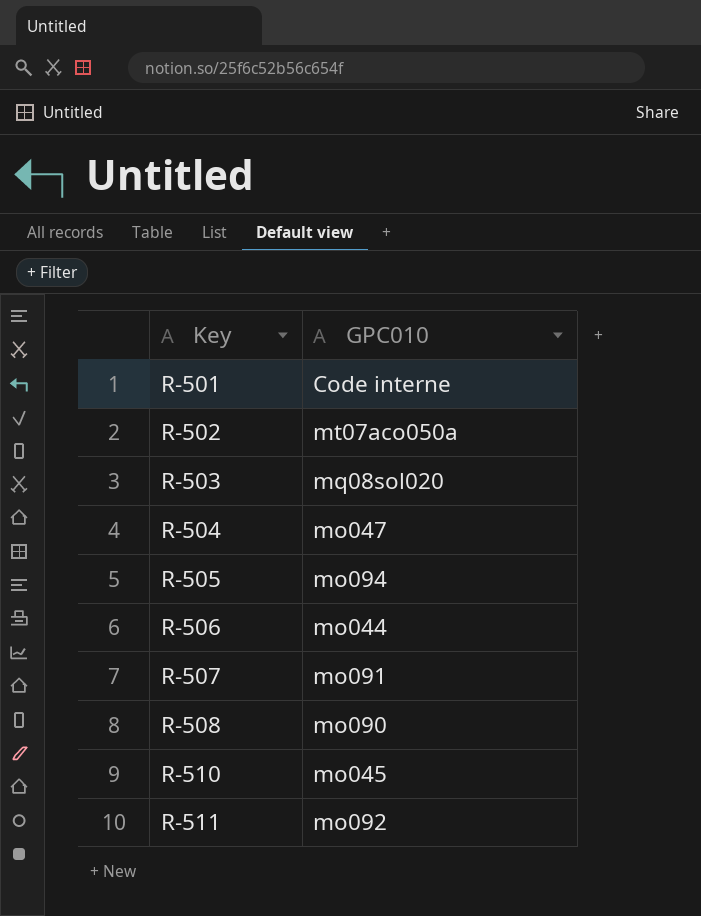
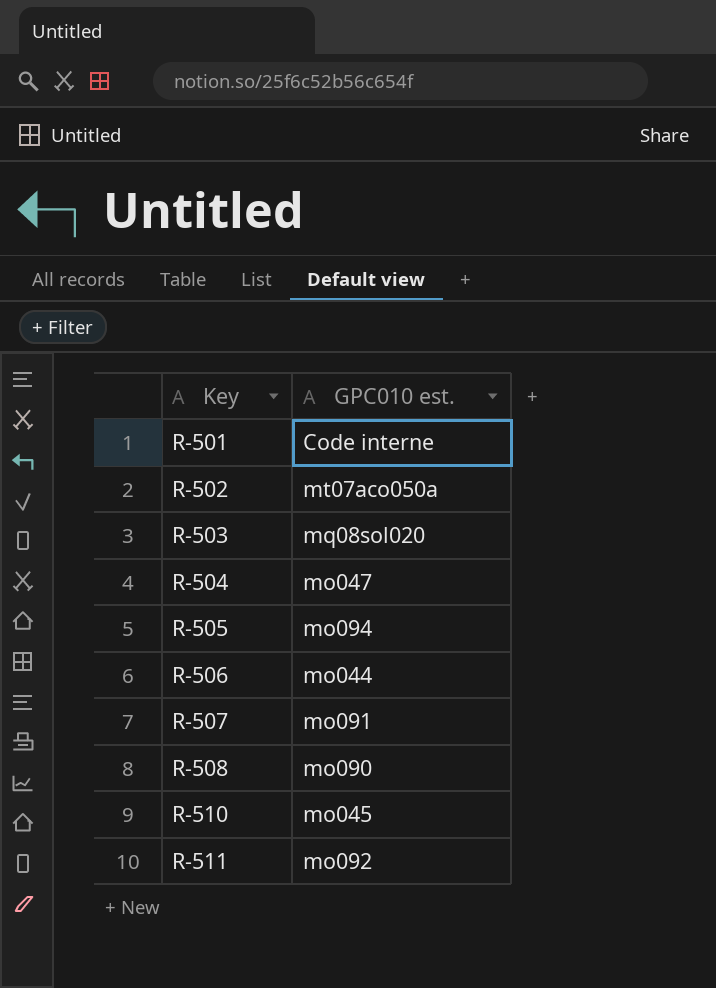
column name: GPC010 -> GPC010 est.

